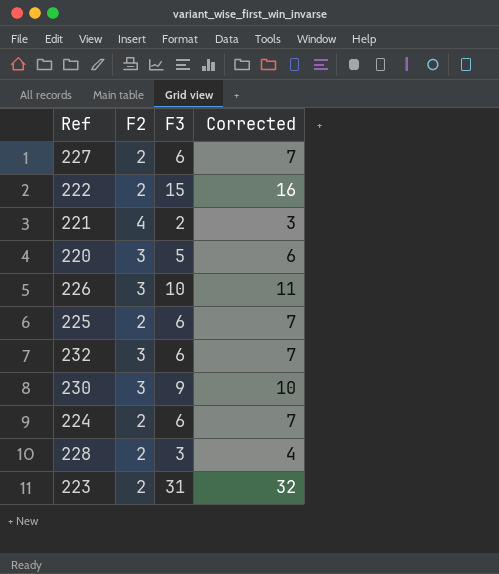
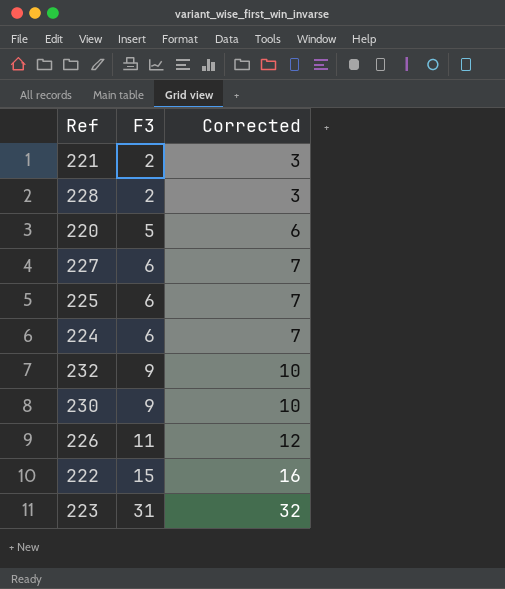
row order: none -> F3 ascending
column F2 | position: 2 -> none
228 | F3: 3 -> 2
228 | Corrected: 4 -> 3
232 | F3: 6 -> 9
232 | Corrected: 7 -> 10
226 | F3: 10 -> 11
226 | Corrected: 11 -> 12

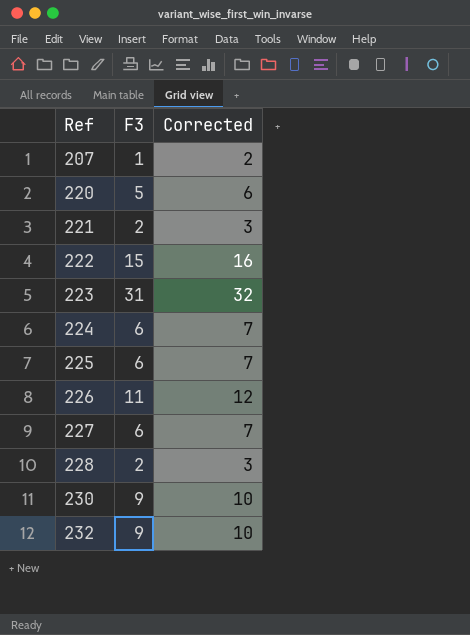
row order: F3 ascending -> Ref ascending
row 207: none -> 1 | 2

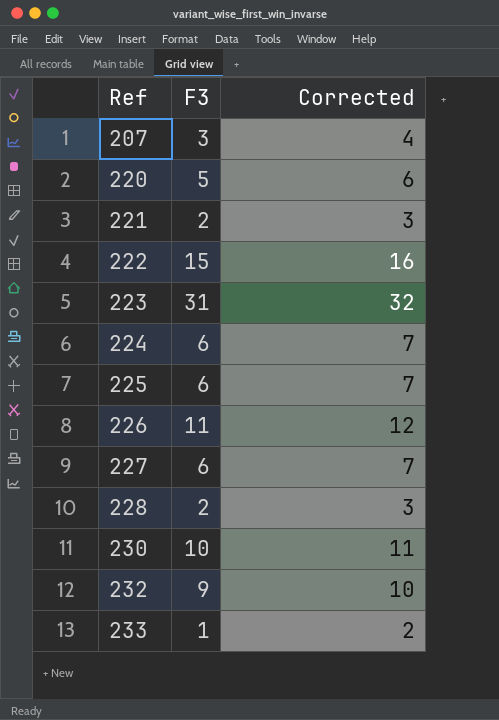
207 | F3: 1 -> 3
207 | Corrected: 2 -> 4
230 | F3: 9 -> 10
230 | Corrected: 10 -> 11
row 233: none -> 1 | 2

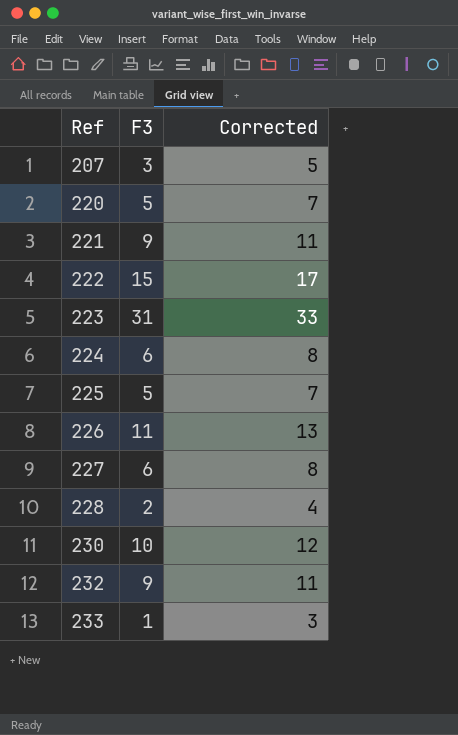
column Corrected | formula: [F3] + 1 -> [F3] + 2
221 | F3: 2 -> 9
225 | F3: 6 -> 5

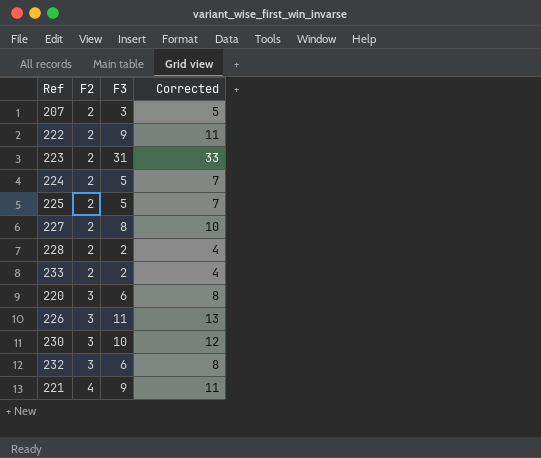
row order: Ref ascending -> F2 ascending
column F2 | position: none -> 2
222 | F3: 15 -> 9
222 | Corrected: 17 -> 11
224 | F3: 6 -> 5
224 | Corrected: 8 -> 7
227 | F3: 6 -> 8
227 | Corrected: 8 -> 10
233 | F3: 1 -> 2
233 | Corrected: 3 -> 4
220 | F3: 5 -> 6
220 | Corrected: 7 -> 8
232 | F3: 9 -> 6
232 | Corrected: 11 -> 8

